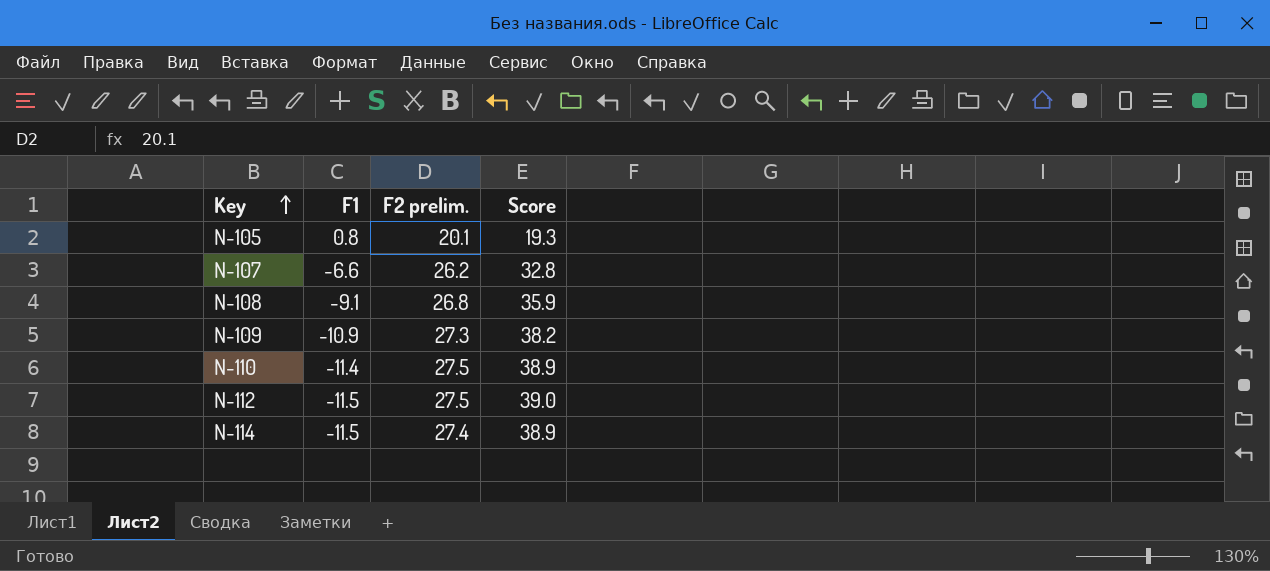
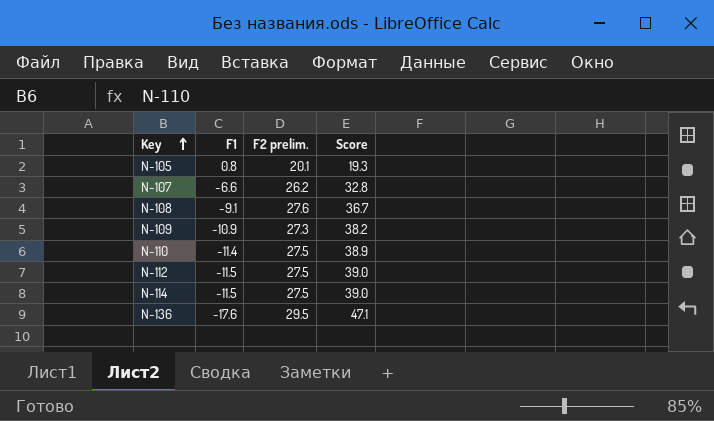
N-108 | F2 prelim.: 26.8 -> 27.6
N-108 | Score: 35.9 -> 36.7
N-114 | F2 prelim.: 27.4 -> 27.5
N-114 | Score: 38.9 -> 39.0
row N-136: none -> -17.6 | 29.5 | 47.1

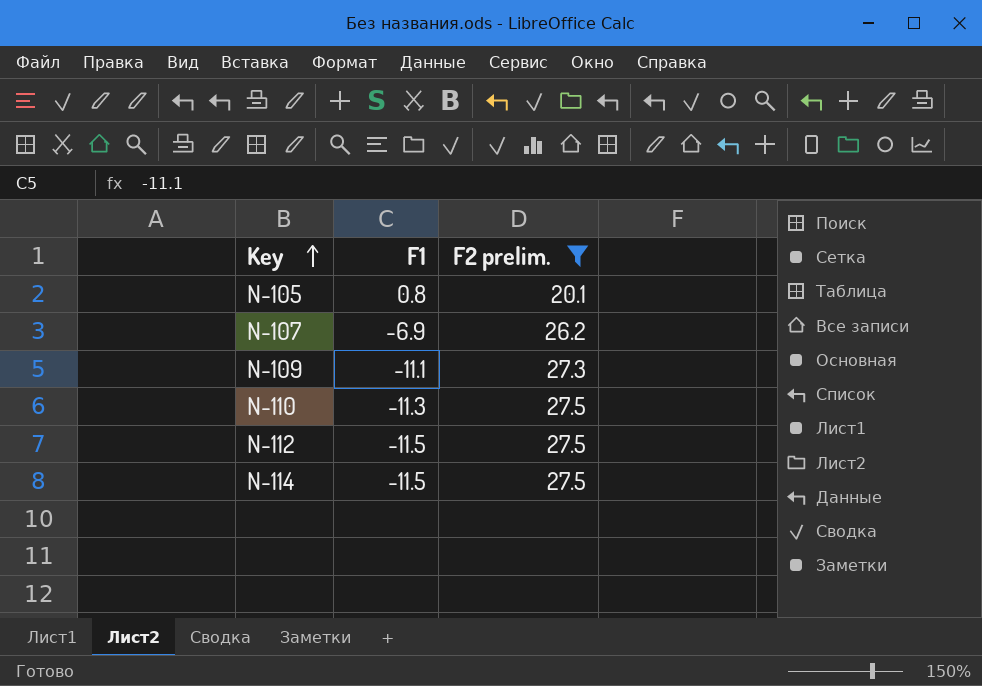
filter: none -> F2 prelim. <= 27.5
column Score | formula: [F2 prelim.] - [F1] -> none
N-107 | F1: -6.6 -> -6.9
N-109 | F1: -10.9 -> -11.1
N-110 | F1: -11.4 -> -11.3

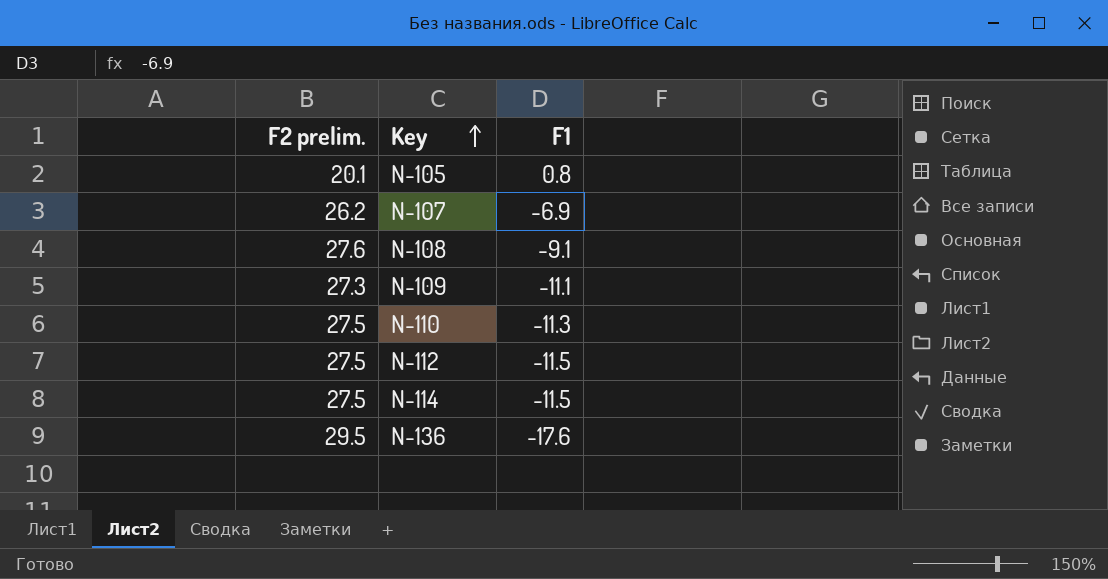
filter: F2 prelim. <= 27.5 -> none
column F2 prelim. | position: 3 -> 1

